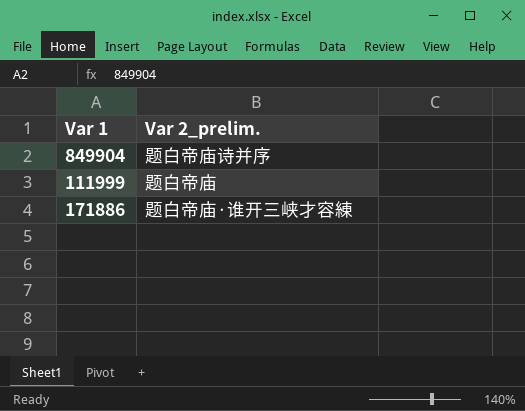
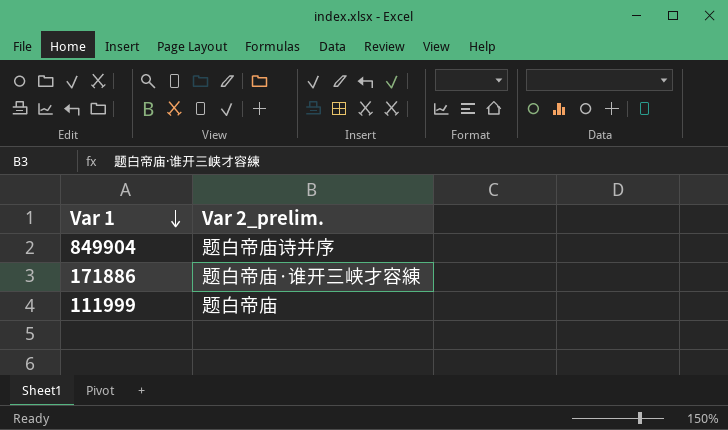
row order: none -> Var 1 descending

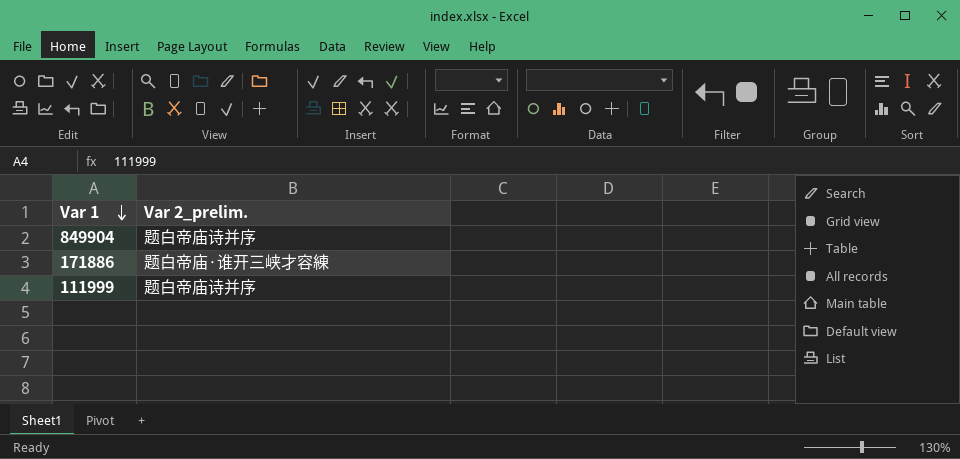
111999 | Var 2_prelim.: 题白帝庙 -> 题白帝庙诗并序

